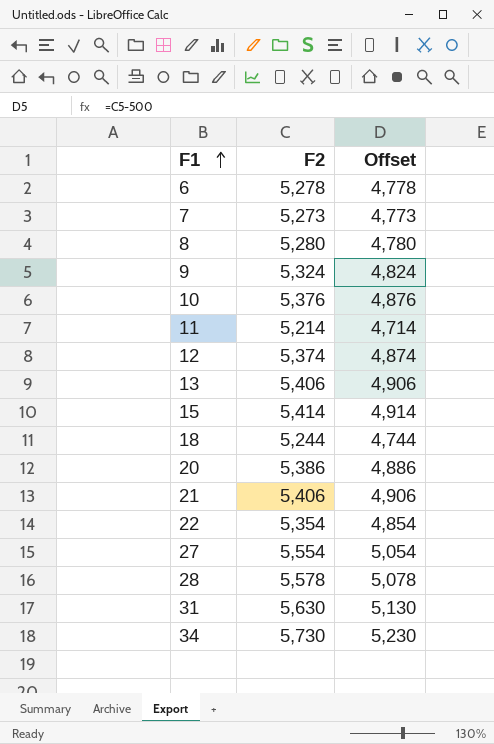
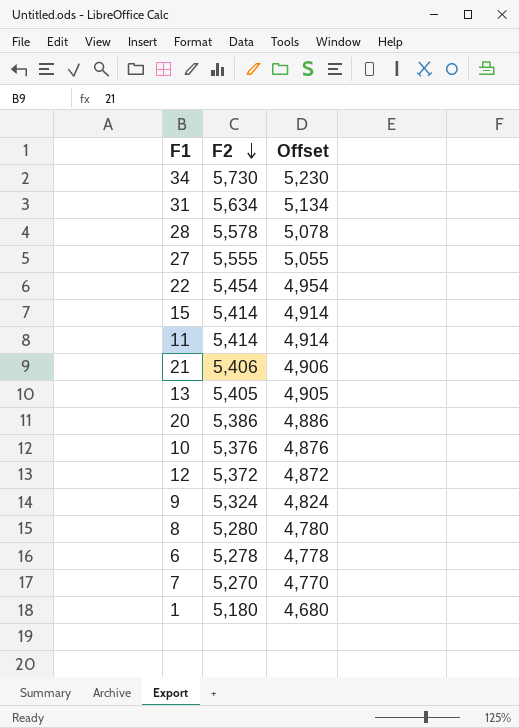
row order: F1 ascending -> F2 descending
row 18: 5,244 | 4,744 -> none
31 | F2: 5,630 -> 5,634
31 | Offset: 5,130 -> 5,134
27 | F2: 5,554 -> 5,555
27 | Offset: 5,054 -> 5,055
22 | F2: 5,354 -> 5,454
22 | Offset: 4,854 -> 4,954
11 | F2: 5,214 -> 5,414
11 | Offset: 4,714 -> 4,914
13 | F2: 5,406 -> 5,405
13 | Offset: 4,906 -> 4,905
12 | F2: 5,374 -> 5,372
12 | Offset: 4,874 -> 4,872
7 | F2: 5,273 -> 5,270
7 | Offset: 4,773 -> 4,770
row 1: none -> 5,180 | 4,680

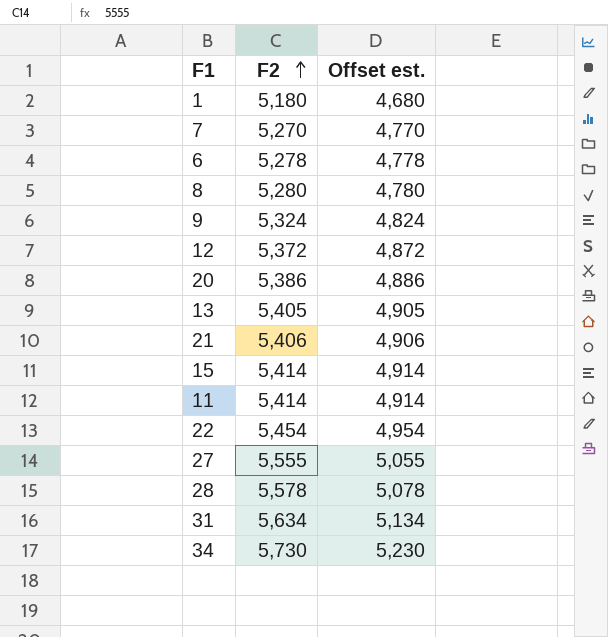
row order: F2 descending -> F2 ascending
column name: Offset -> Offset est.
row 10: 5,376 | 4,876 -> none

